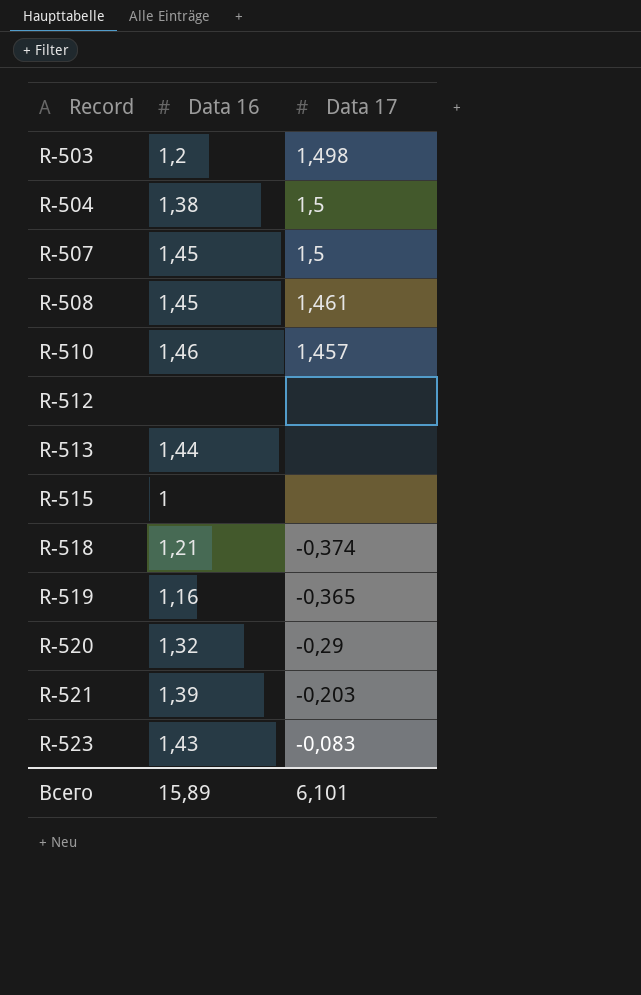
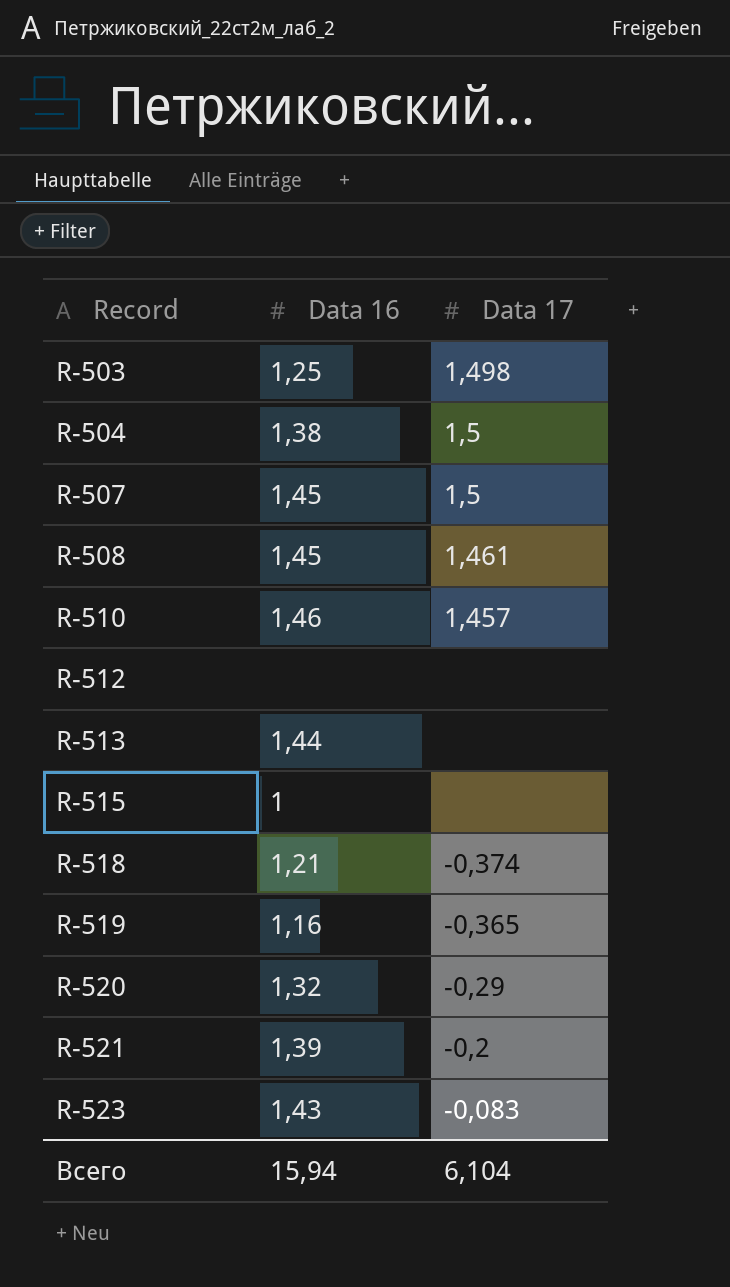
R-503 | Data 16: 1,2 -> 1,25
R-521 | Data 17: -0,203 -> -0,2
Всего | Data 16: 15,89 -> 15,94
Всего | Data 17: 6,101 -> 6,104

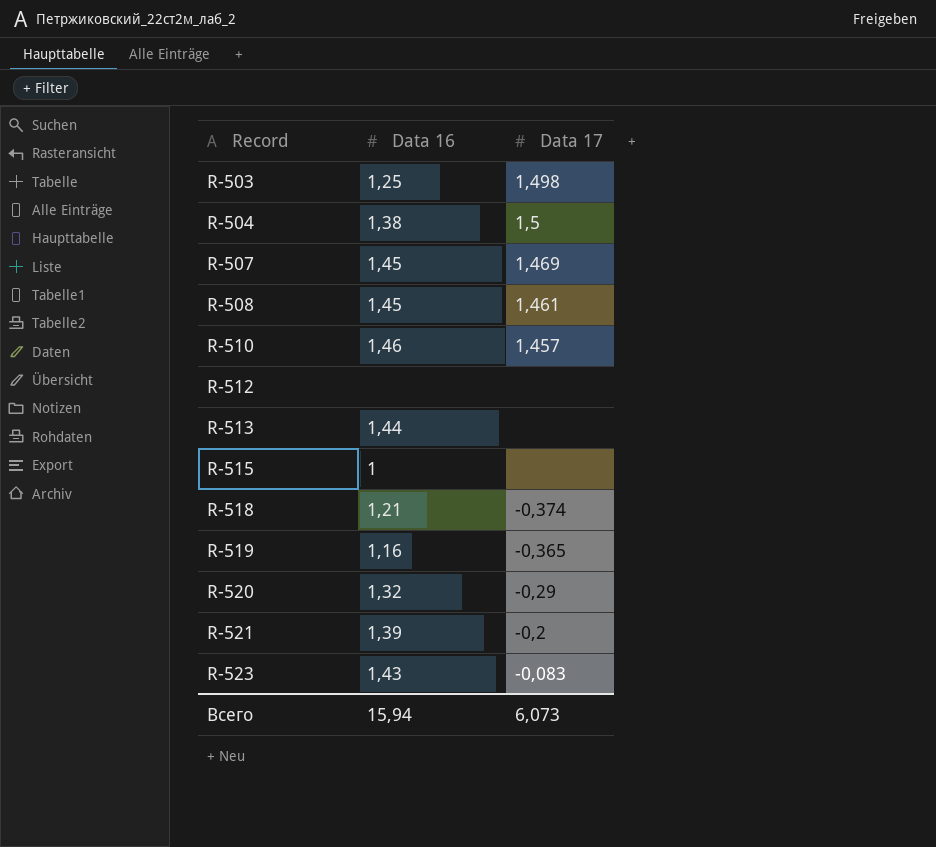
R-507 | Data 17: 1,5 -> 1,469
Всего | Data 17: 6,104 -> 6,073

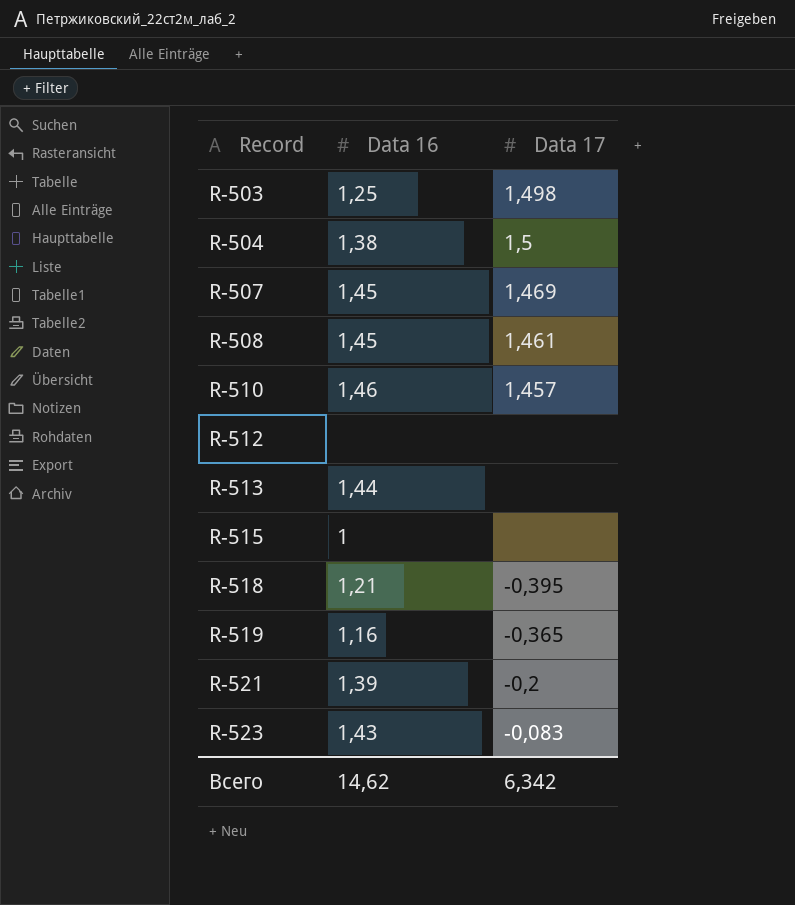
row R-520: 1,32 | -0,29 -> none
R-518 | Data 17: -0,374 -> -0,395
Всего | Data 16: 15,94 -> 14,62
Всего | Data 17: 6,073 -> 6,342

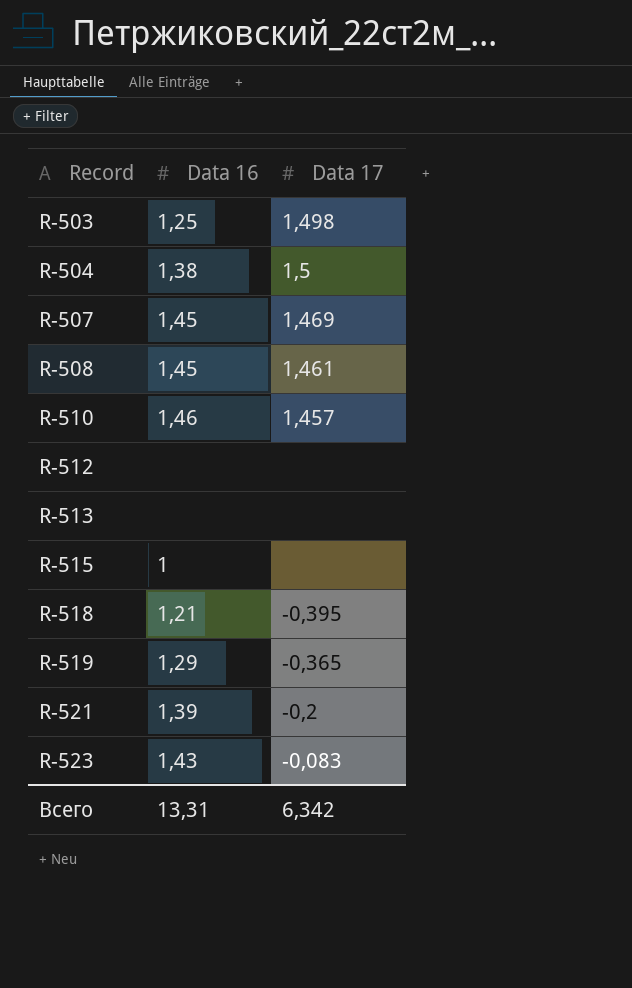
R-513 | Data 16: 1,44 -> none
R-519 | Data 16: 1,16 -> 1,29
Всего | Data 16: 14,62 -> 13,31

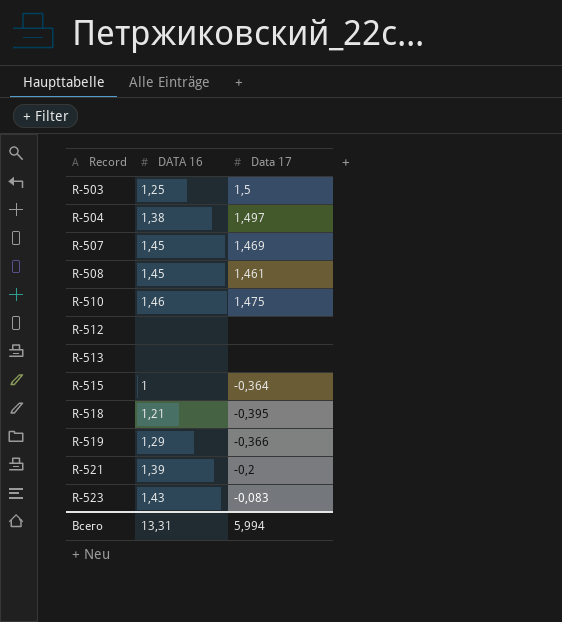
column name: Data 16 -> DATA 16
R-503 | Data 17: 1,498 -> 1,5
R-504 | Data 17: 1,5 -> 1,497
R-510 | Data 17: 1,457 -> 1,475
R-515 | Data 17: none -> -0,364
R-519 | Data 17: -0,365 -> -0,366
Всего | Data 17: 6,342 -> 5,994

